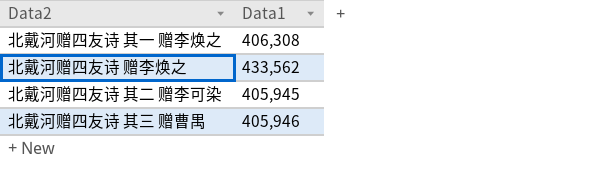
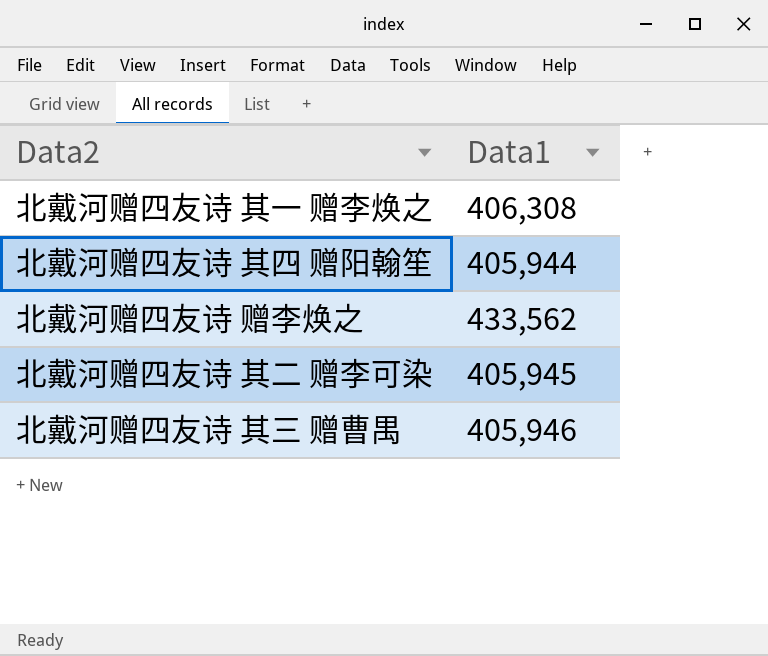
row 北戴河赠四友诗 其四 赠阳翰笙: none -> 405,944

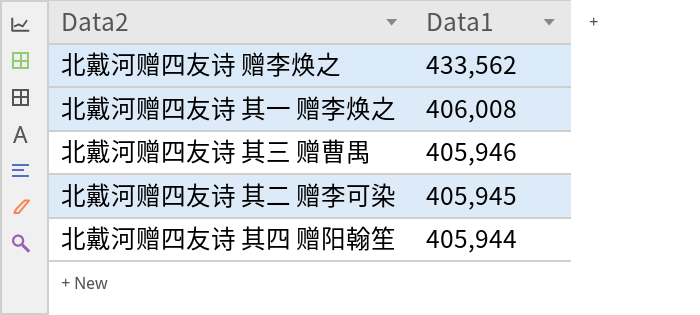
row order: none -> Data1 descending
北戴河赠四友诗 其一 赠李焕之 | Data1: 406,308 -> 406,008

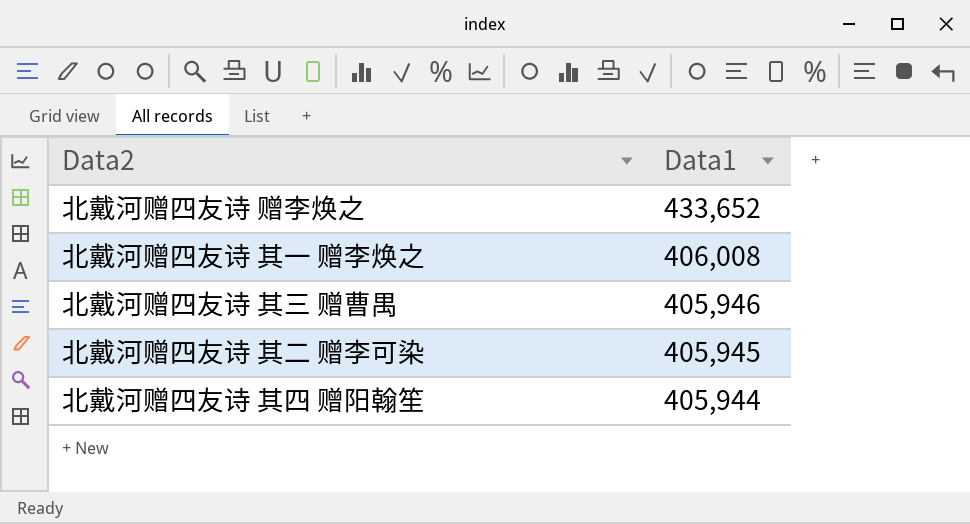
北戴河赠四友诗 赠李焕之 | Data1: 433,562 -> 433,652

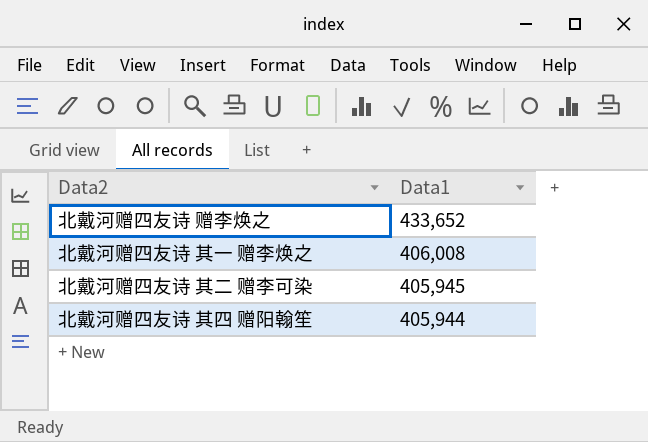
row 北戴河赠四友诗 其三 赠曹禺: 405,946 -> none

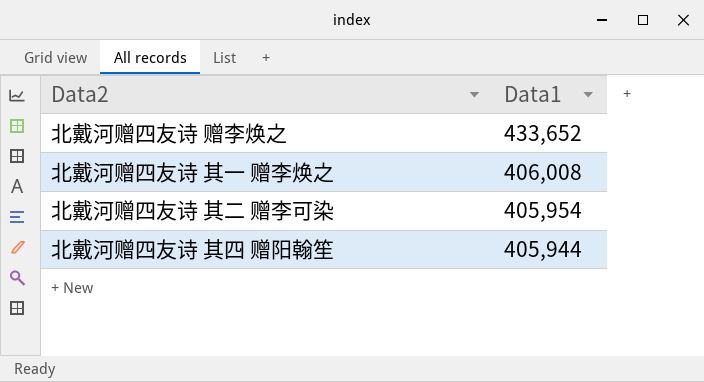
北戴河赠四友诗 其二 赠李可染 | Data1: 405,945 -> 405,954

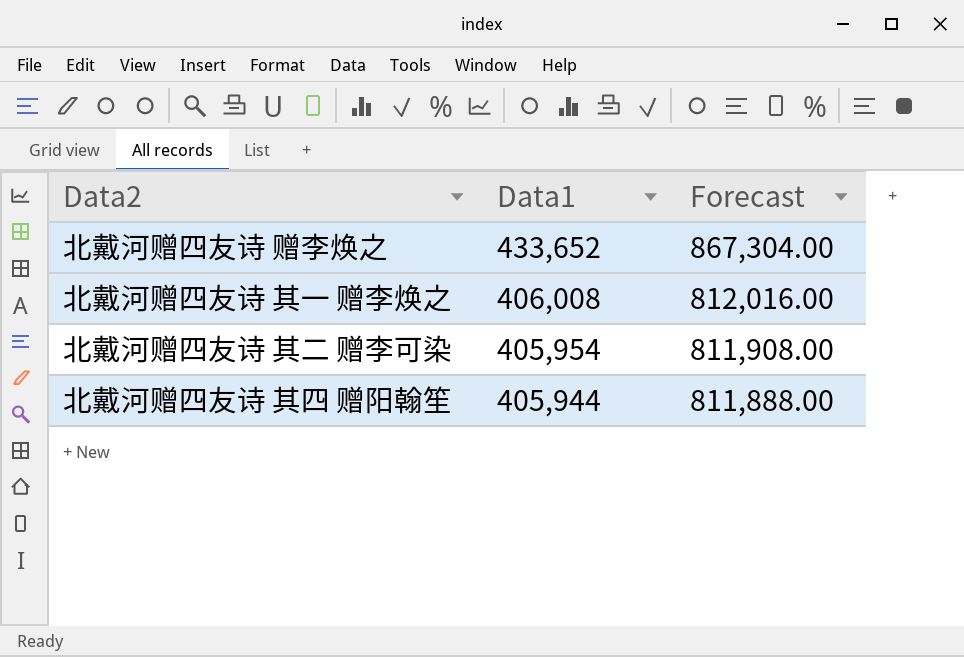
column Forecast | formula: none -> [Data1] * 2

